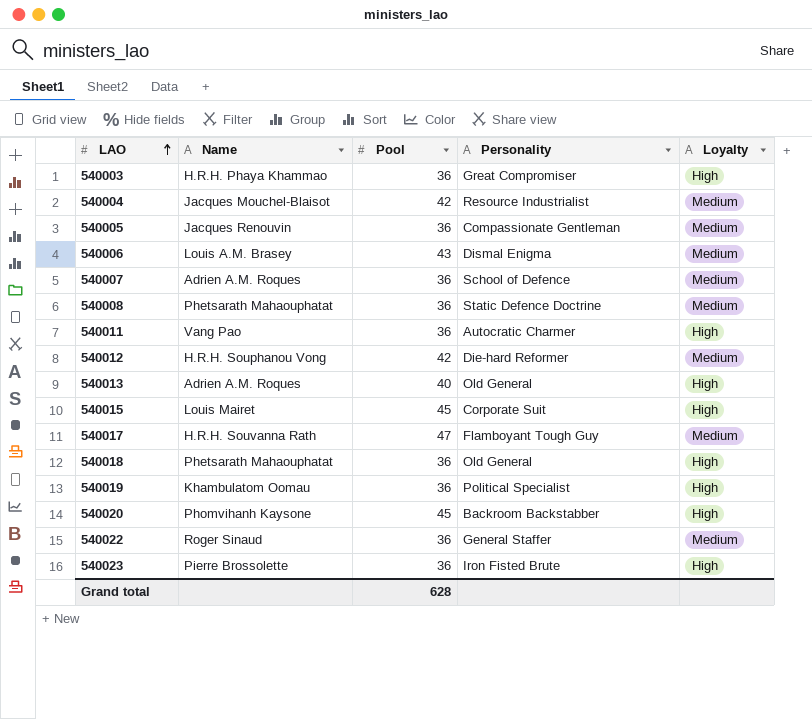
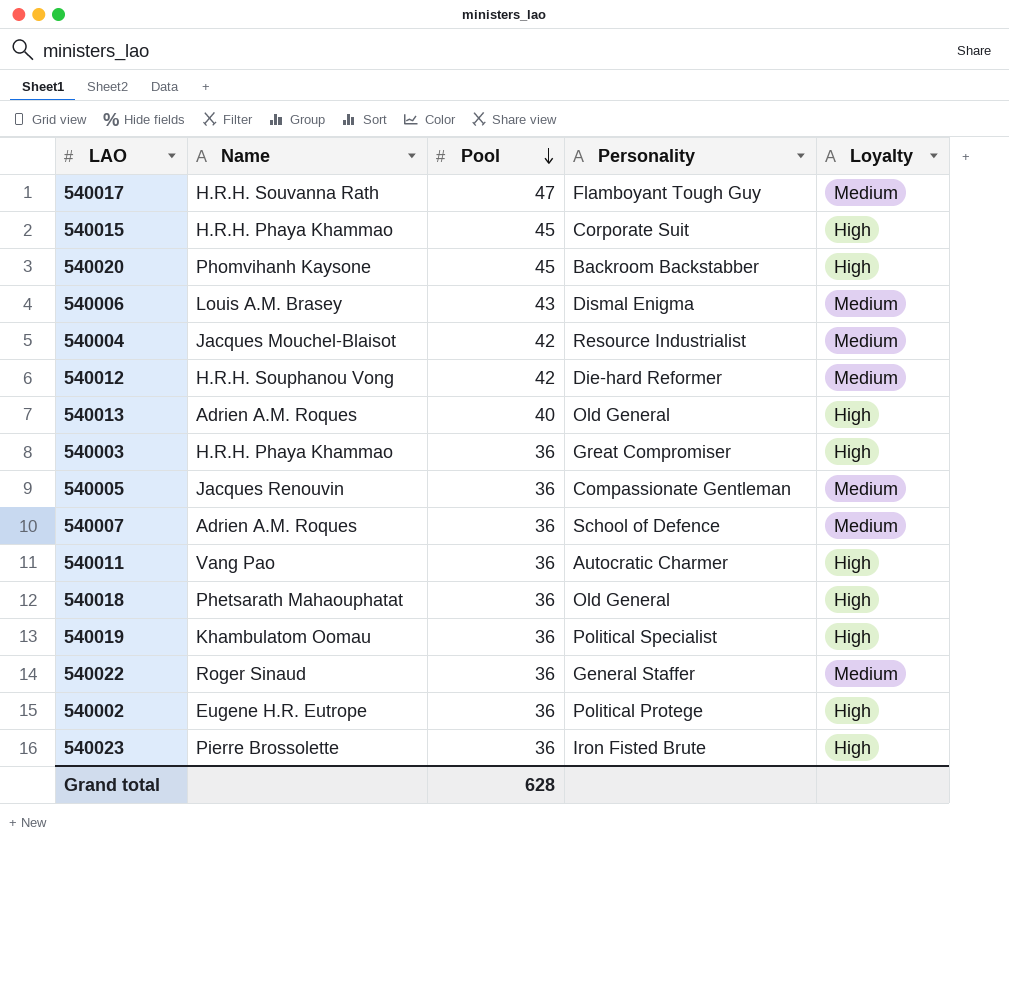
row order: LAO ascending -> Pool descending
row 540008: Phetsarath Mahaouphatat | 36 | Static Defence Doctrine | Medium -> none
540015 | Name: Louis Mairet -> H.R.H. Phaya Khammao
row 540002: none -> Eugene H.R. Eutrope | 36 | Political Protege | High

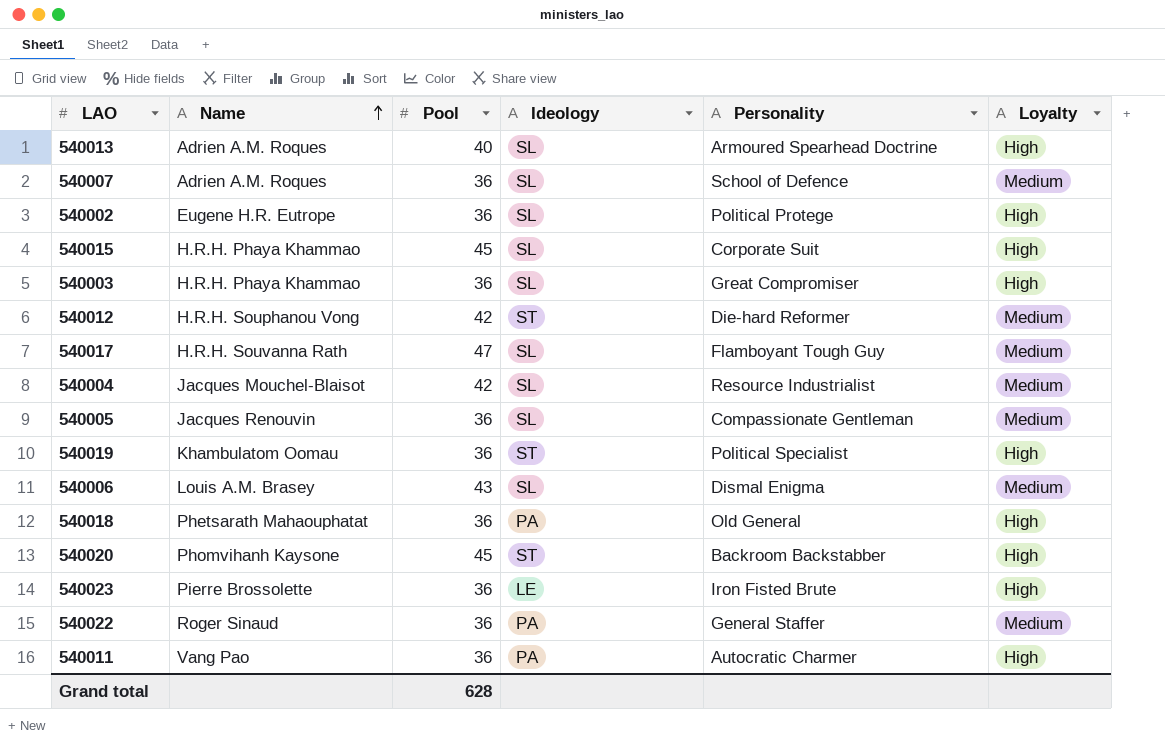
row order: Pool descending -> Name ascending
column Ideology | position: none -> 4
540013 | Personality: Old General -> Armoured Spearhead Doctrine

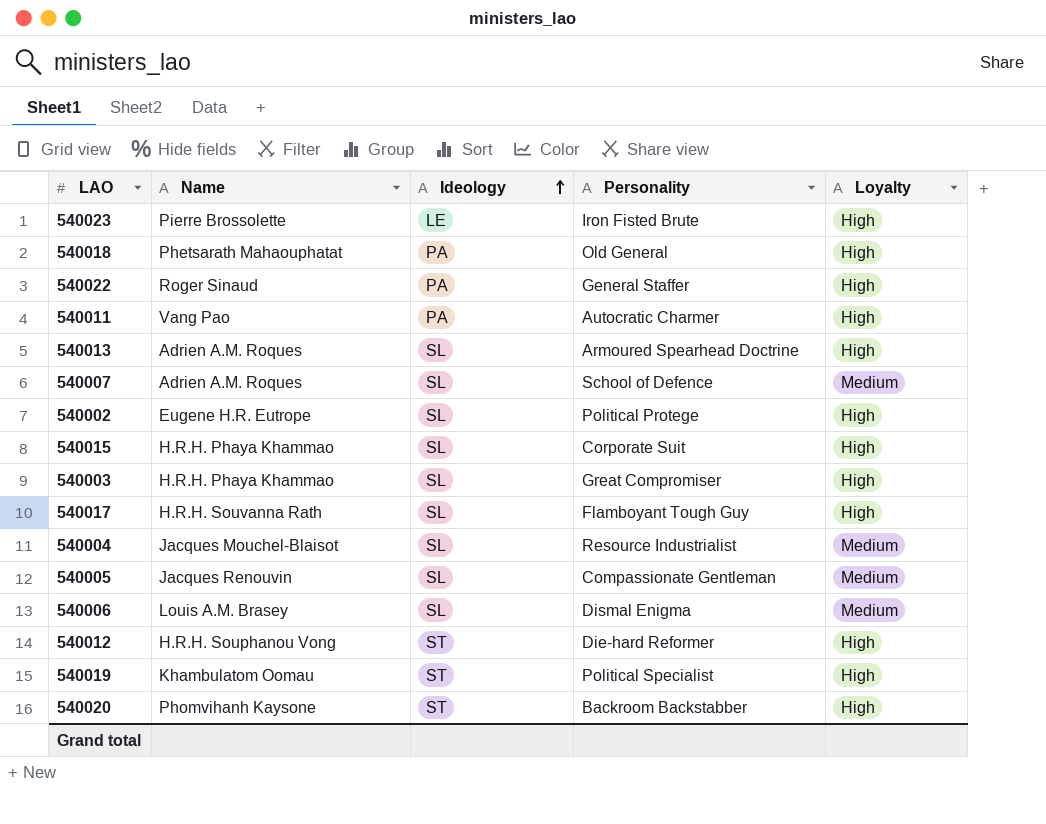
row order: Name ascending -> Ideology ascending
column Pool | position: 3 -> none
540022 | Loyalty: Medium -> High
540017 | Loyalty: Medium -> High
540012 | Loyalty: Medium -> High

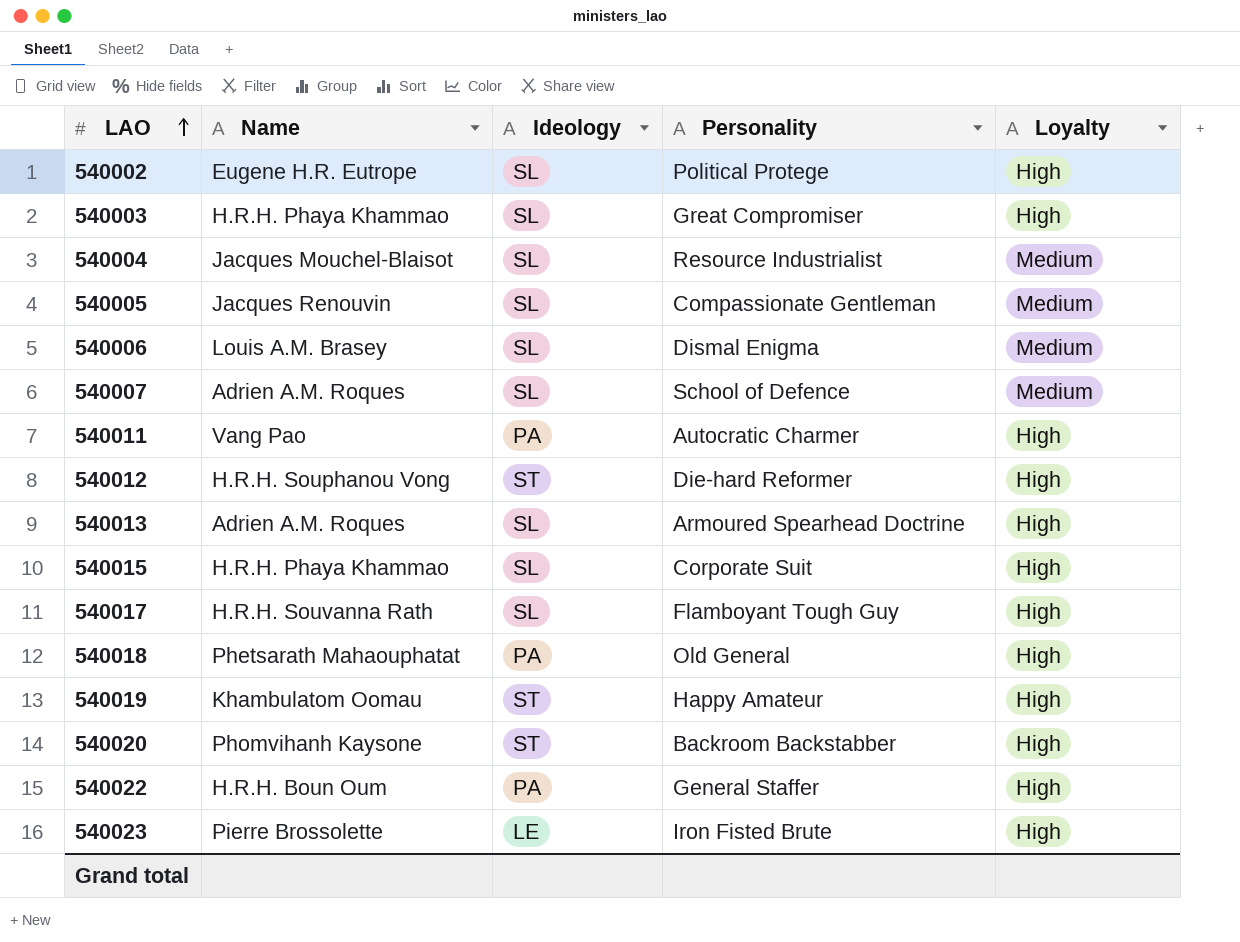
row order: Ideology ascending -> LAO ascending
540019 | Personality: Political Specialist -> Happy Amateur
540022 | Name: Roger Sinaud -> H.R.H. Boun Oum

